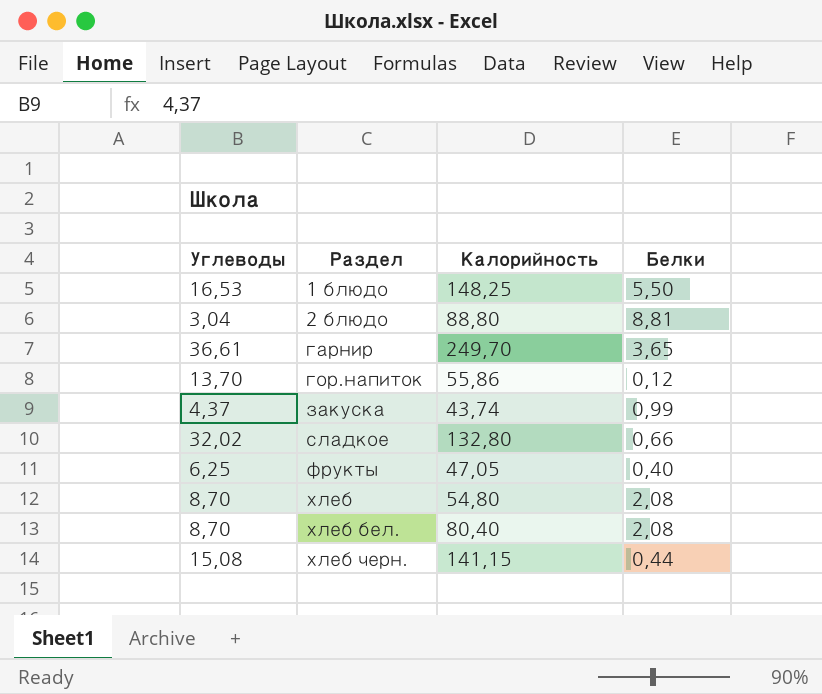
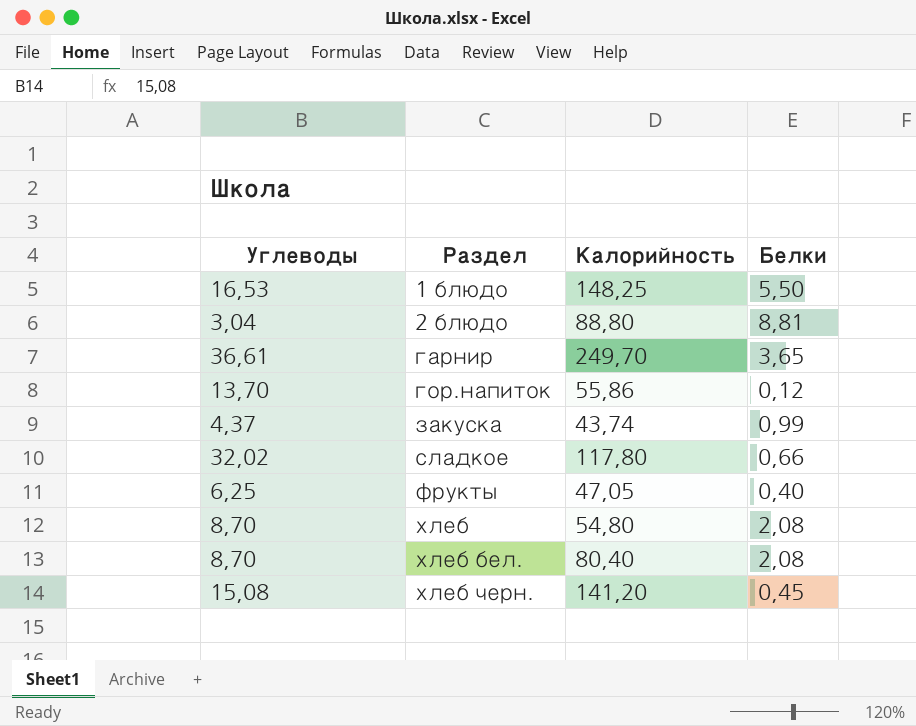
сладкое | Калорийность: 132,80 -> 117,80
хлеб черн. | Калорийность: 141,15 -> 141,20
хлеб черн. | Белки: 0,44 -> 0,45

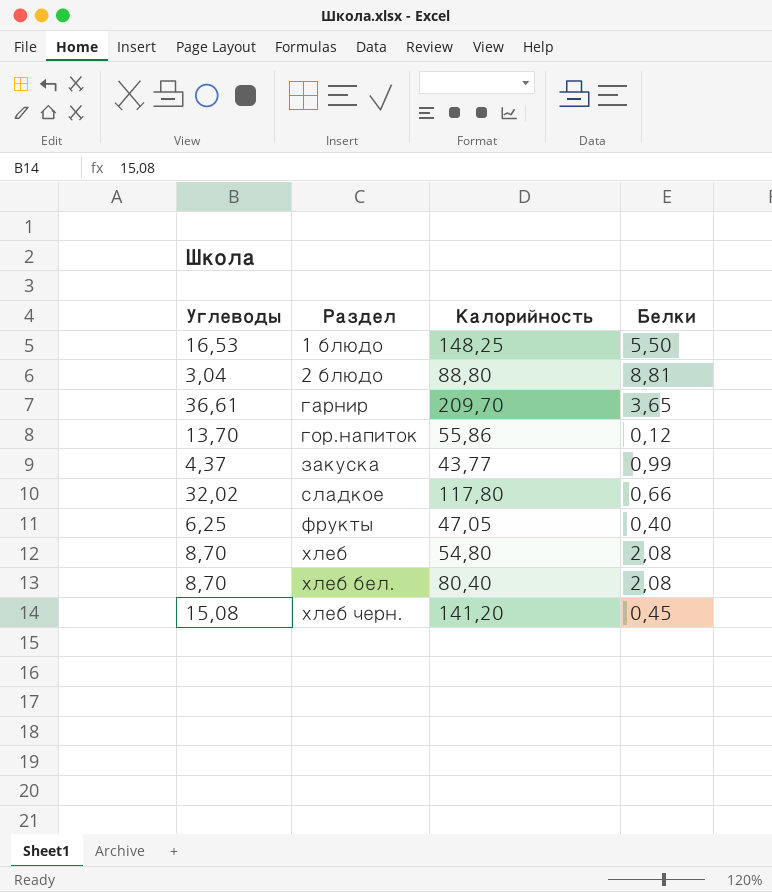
гарнир | Калорийность: 249,70 -> 209,70
закуска | Калорийность: 43,74 -> 43,77

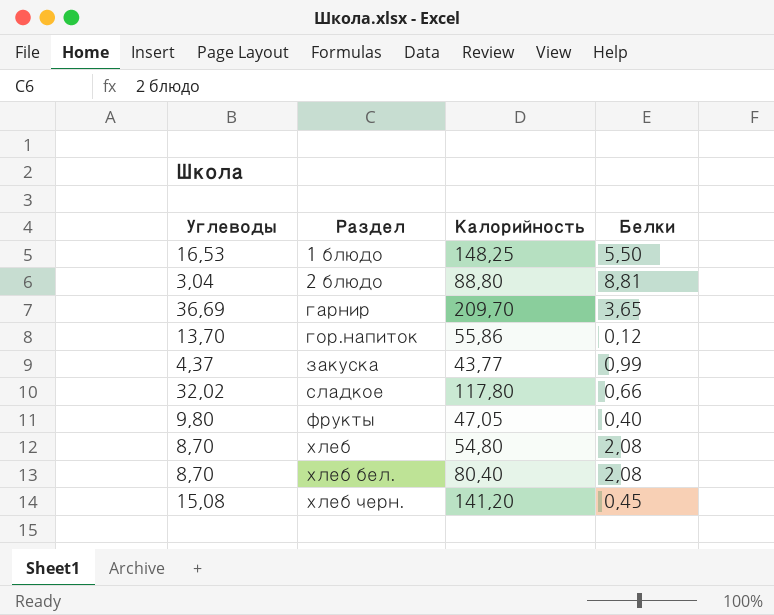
гарнир | Углеводы: 36,61 -> 36,69
фрукты | Углеводы: 6,25 -> 9,80

